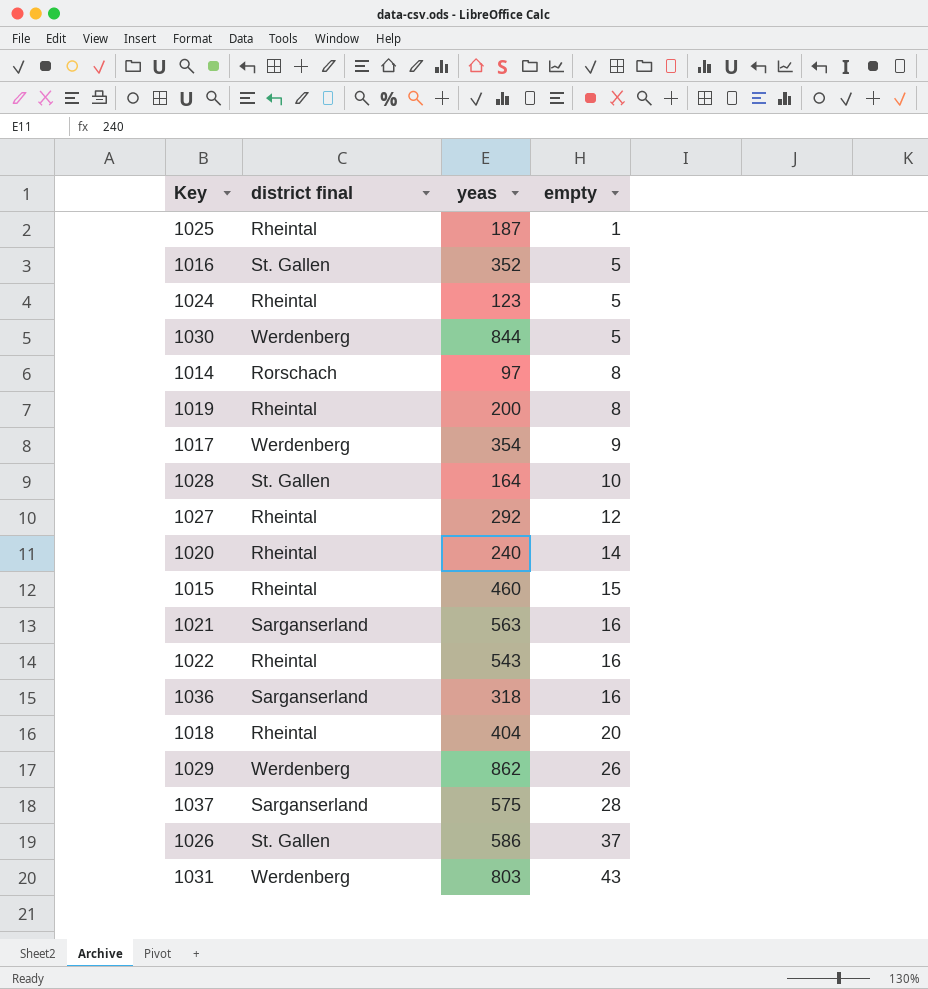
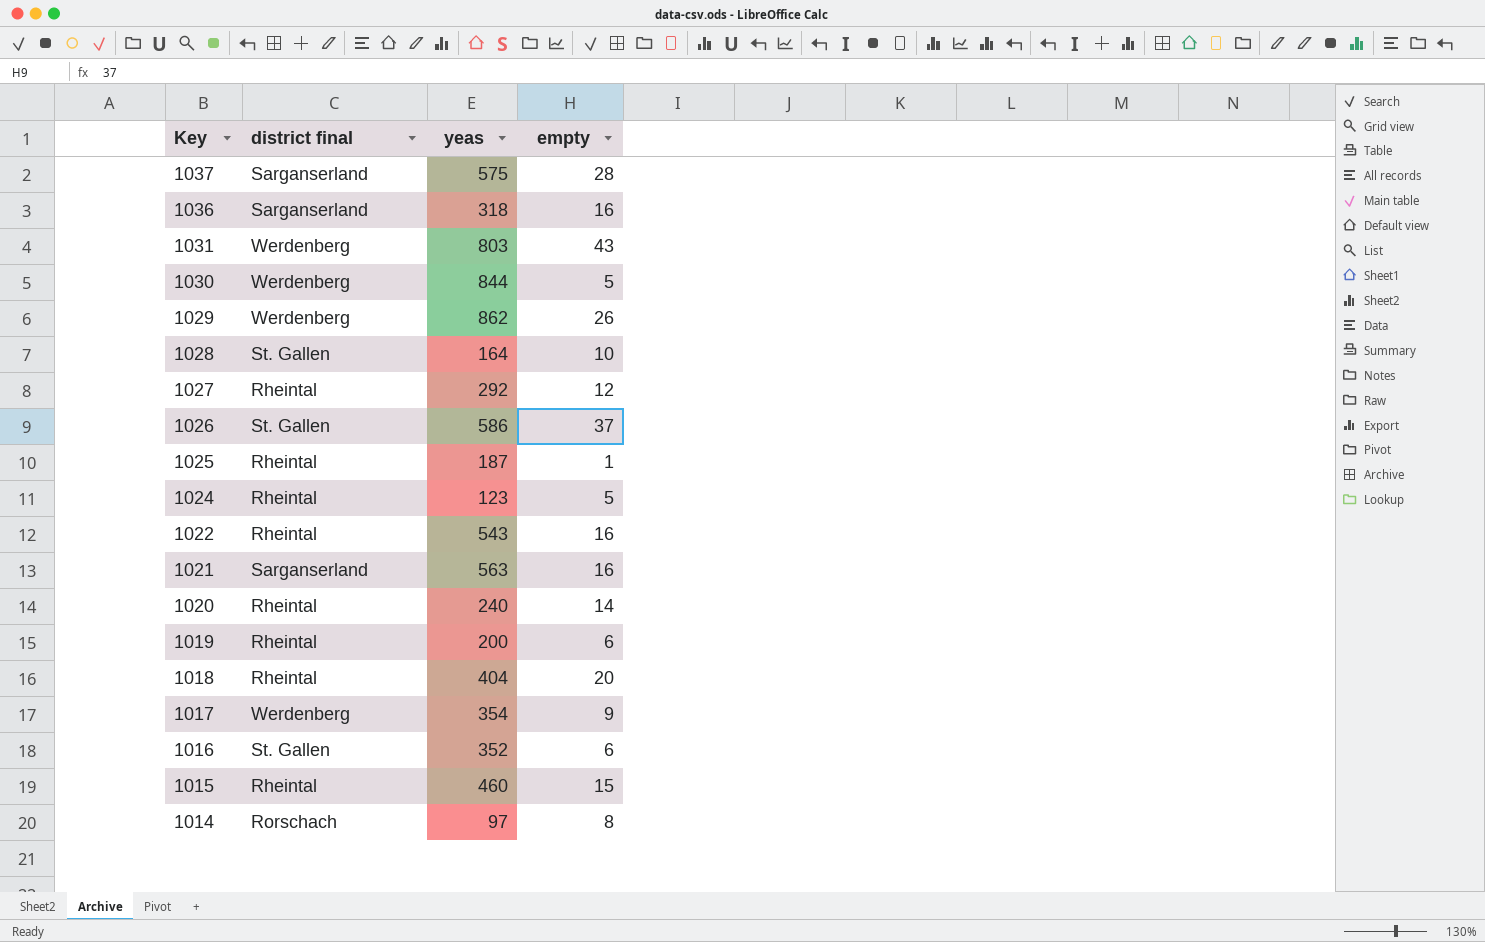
row order: empty ascending -> Key descending
1019 | empty: 8 -> 6
1016 | empty: 5 -> 6

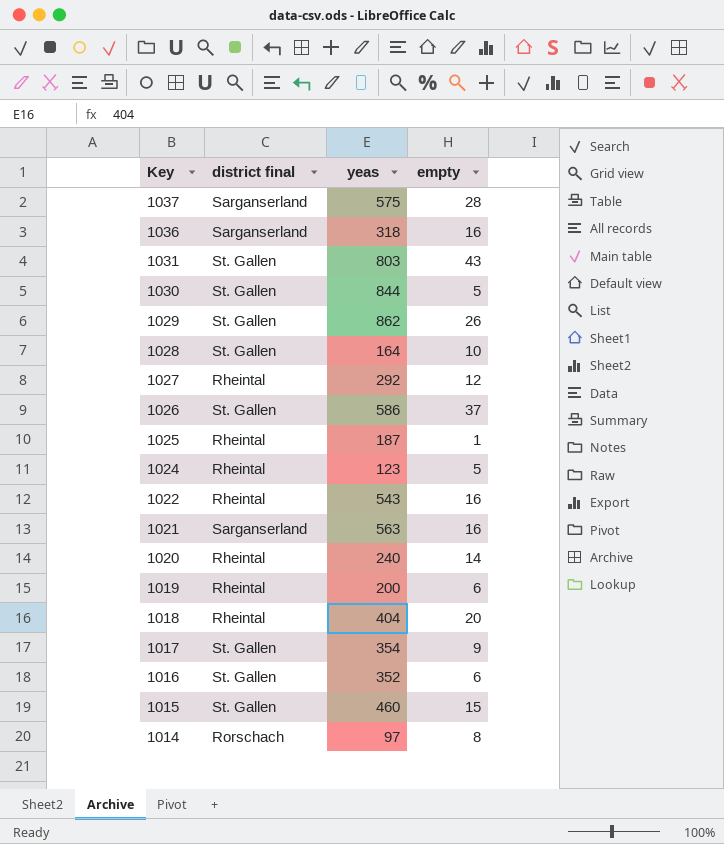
1031 | district final: Werdenberg -> St. Gallen
1030 | district final: Werdenberg -> St. Gallen
1029 | district final: Werdenberg -> St. Gallen
1017 | district final: Werdenberg -> St. Gallen
1015 | district final: Rheintal -> St. Gallen

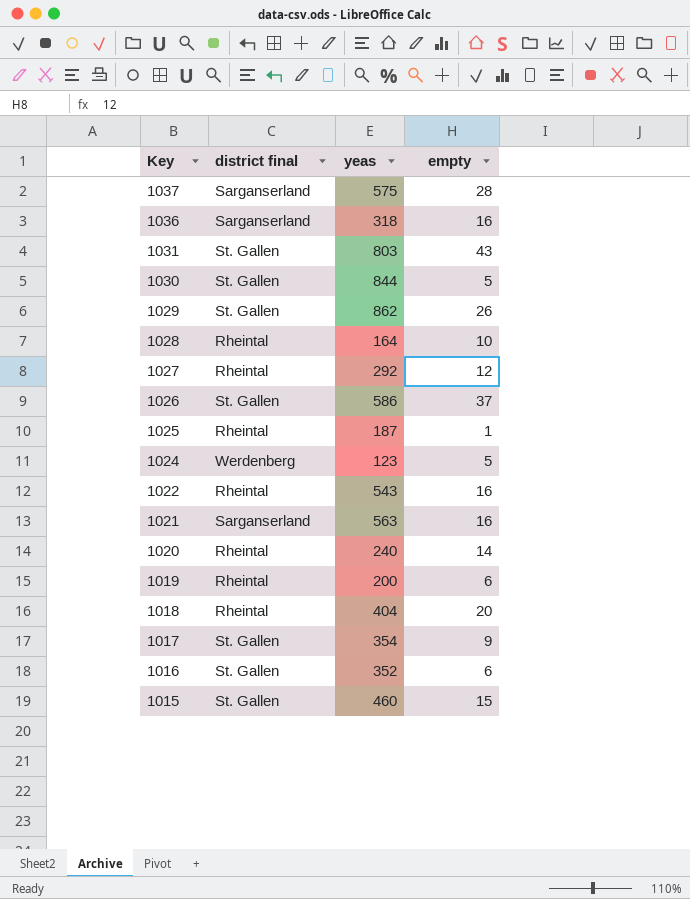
row 1014: Rorschach | 97 | 8 -> none
1028 | district final: St. Gallen -> Rheintal
1024 | district final: Rheintal -> Werdenberg

